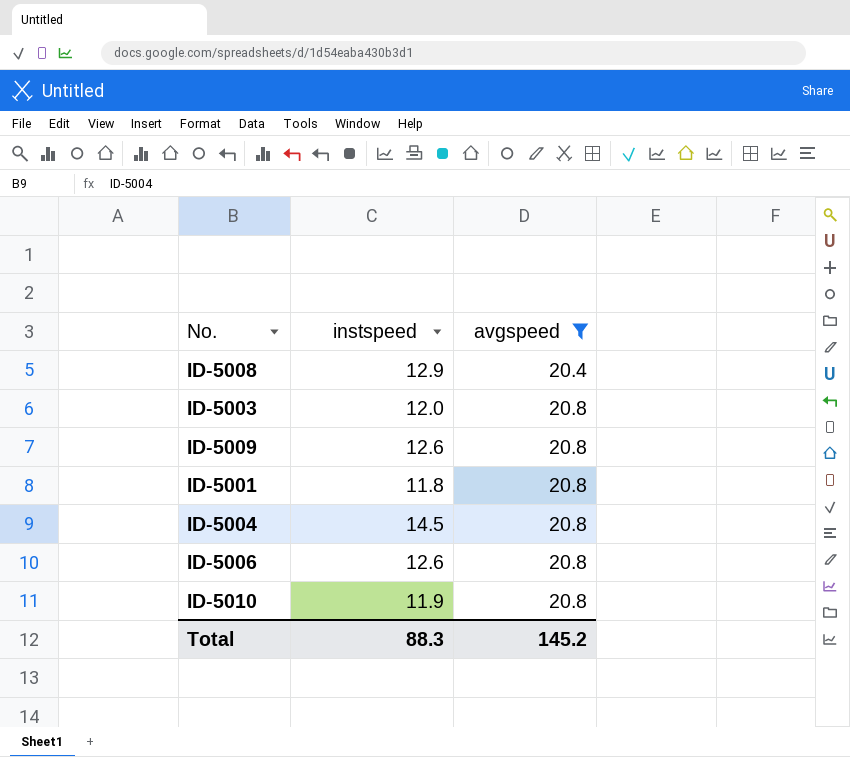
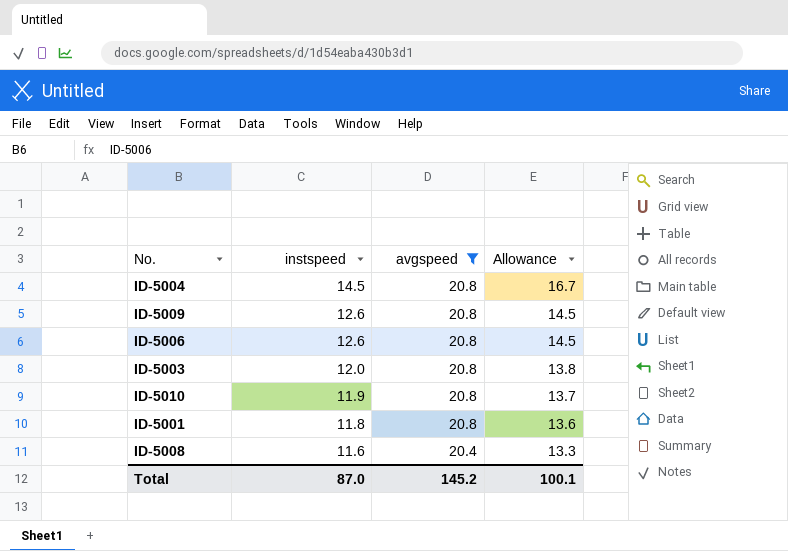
row order: avgspeed ascending -> instspeed descending
column Allowance | formula: none -> [instspeed] * 1.15
ID-5008 | instspeed: 12.9 -> 11.6
Total | instspeed: 88.3 -> 87.0

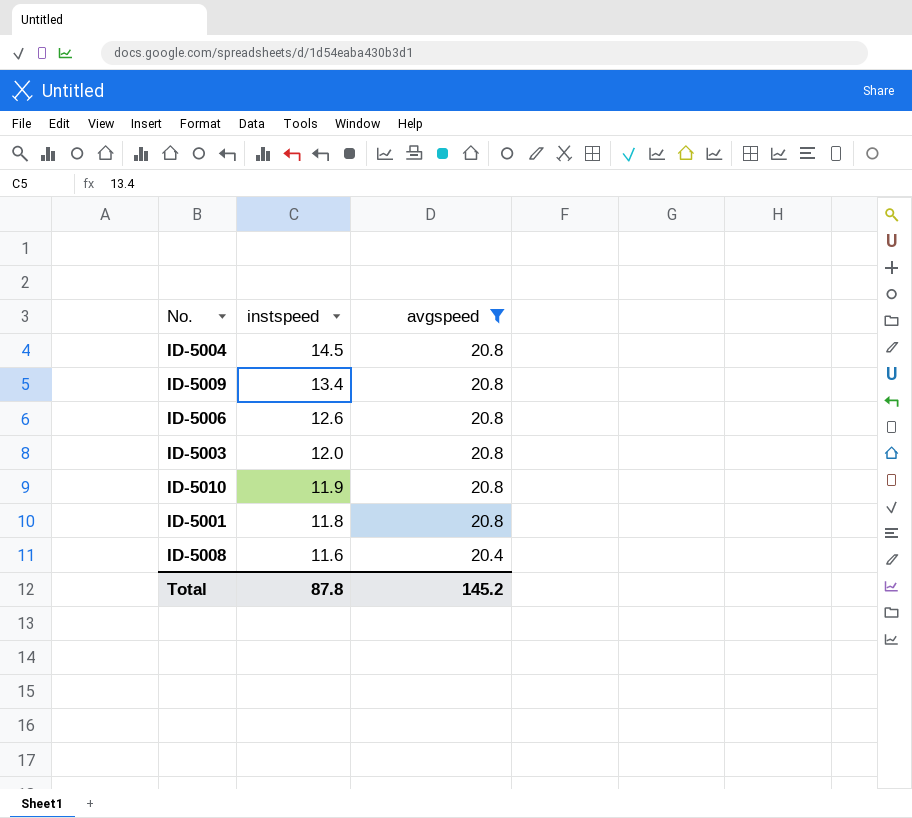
column Allowance | formula: [instspeed] * 1.15 -> none
ID-5009 | instspeed: 12.6 -> 13.4
Total | instspeed: 87.0 -> 87.8

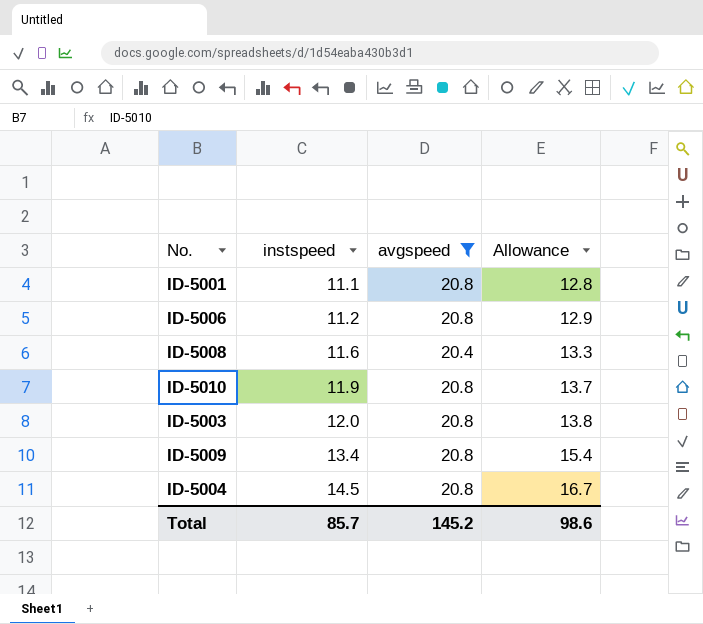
row order: instspeed descending -> instspeed ascending
column Allowance | formula: none -> [instspeed] * 1.15
ID-5001 | instspeed: 11.8 -> 11.1
ID-5006 | instspeed: 12.6 -> 11.2
Total | instspeed: 87.8 -> 85.7

